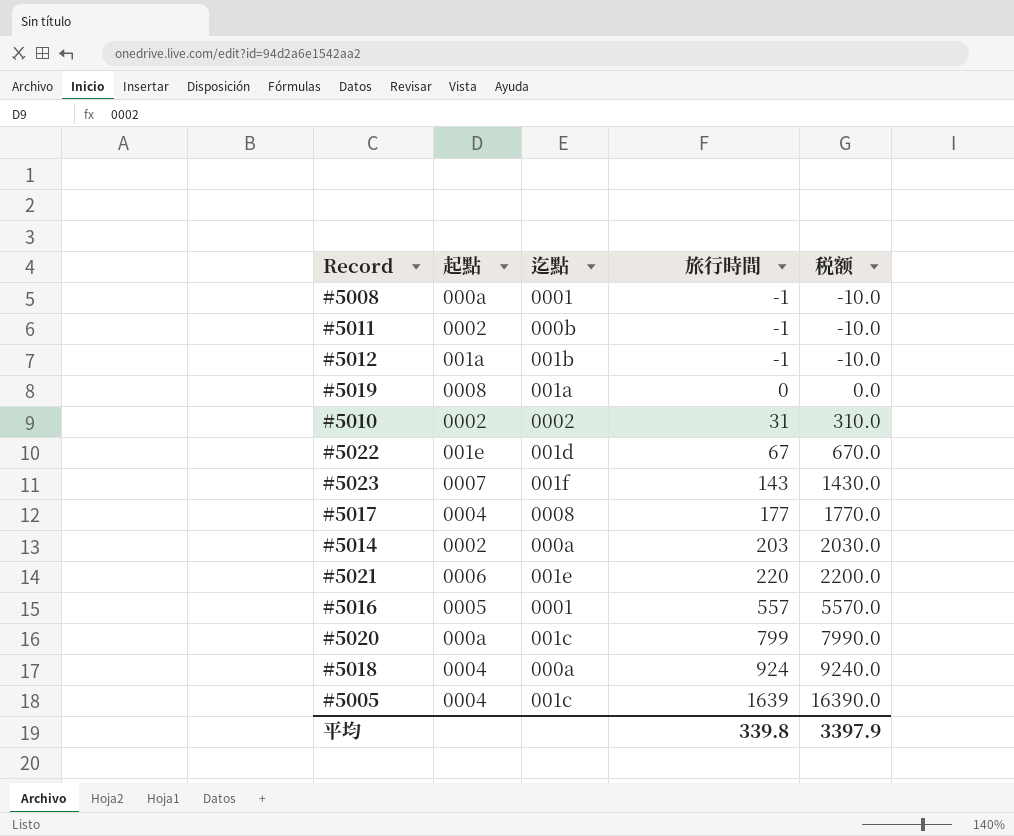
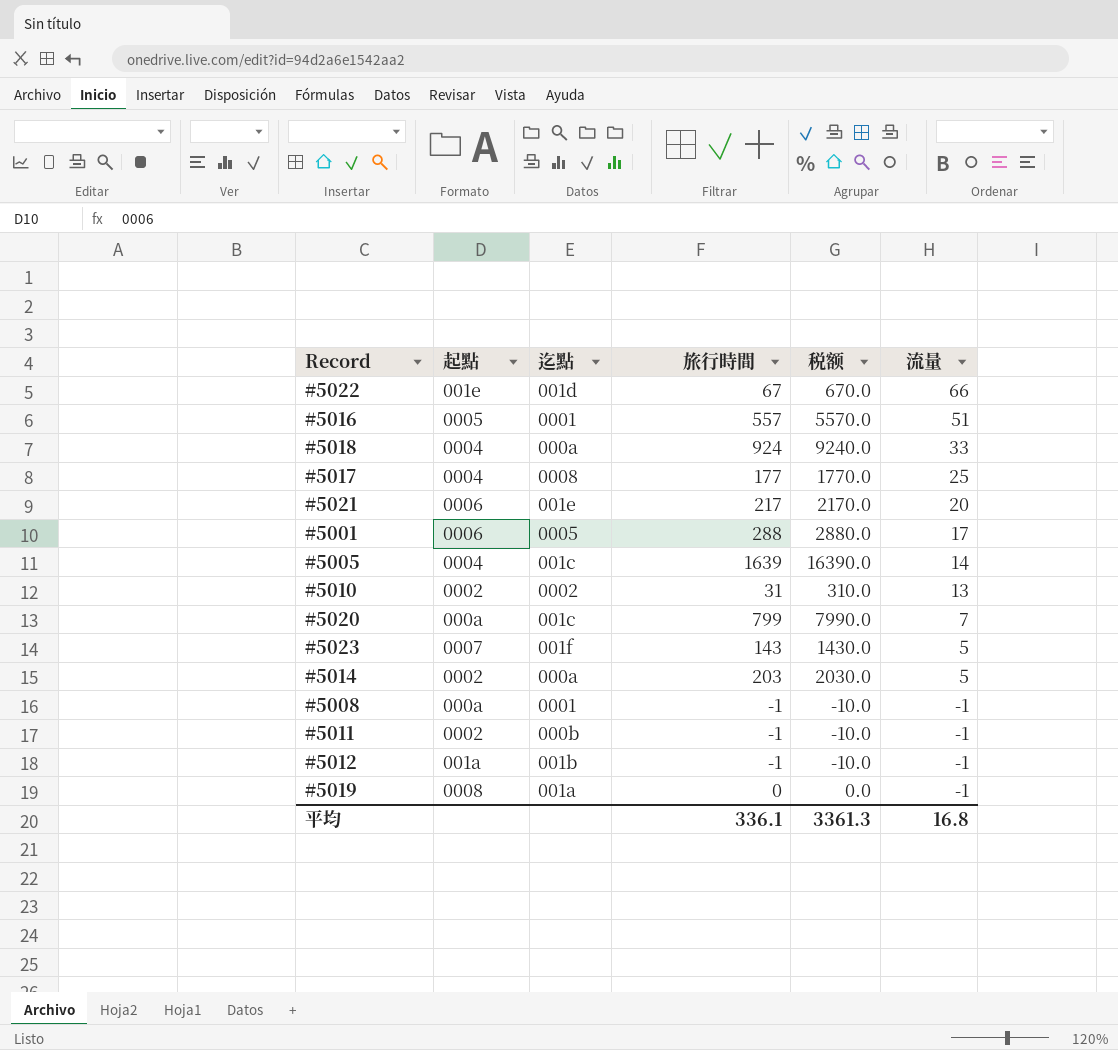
row order: 旅行時間 ascending -> 流量 descending
column 流量 | position: none -> 6
#5021 | 旅行時間: 220 -> 217
#5021 | 税额: 2200.0 -> 2170.0
row #5001: none -> 0006 | 0005 | 288 | 2880.0 | 17
平均 | 旅行時間: 339.8 -> 336.1
平均 | 税额: 3397.9 -> 3361.3

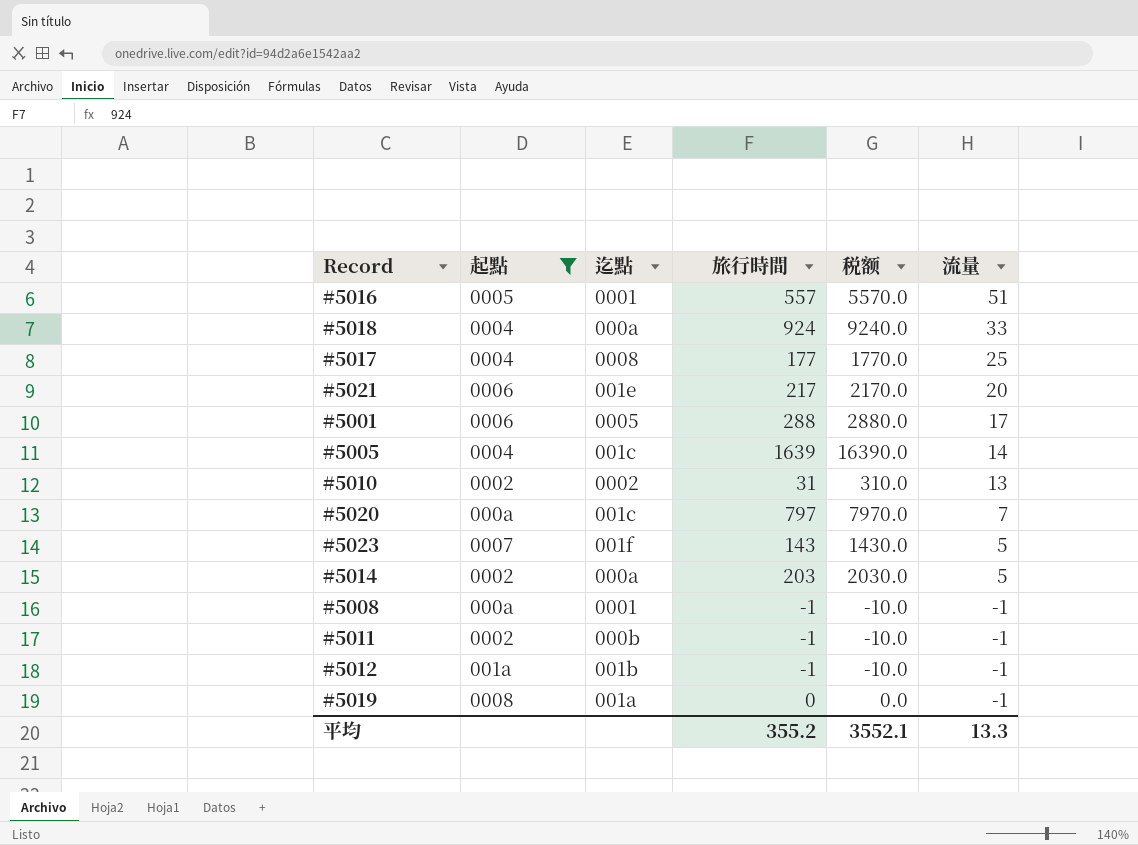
filter: none -> 起點 != 001e
#5020 | 旅行時間: 799 -> 797
#5020 | 税额: 7990.0 -> 7970.0
平均 | 旅行時間: 336.1 -> 355.2
平均 | 税额: 3361.3 -> 3552.1
平均 | 流量: 16.8 -> 13.3

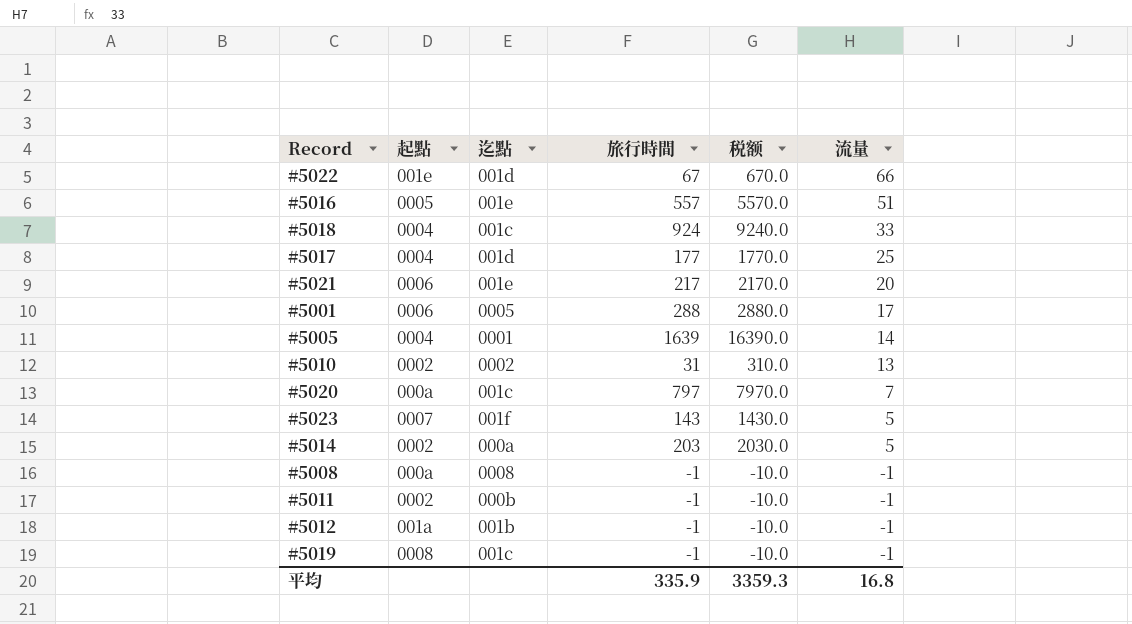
filter: 起點 != 001e -> none
#5016 | 迄點: 0001 -> 001e
#5018 | 迄點: 000a -> 001c
#5017 | 迄點: 0008 -> 001d
#5005 | 迄點: 001c -> 0001
#5008 | 迄點: 0001 -> 0008
#5019 | 迄點: 001a -> 001c
#5019 | 旅行時間: 0 -> -1
#5019 | 税额: 0.0 -> -10.0
平均 | 旅行時間: 355.2 -> 335.9
平均 | 税额: 3552.1 -> 3359.3
平均 | 流量: 13.3 -> 16.8

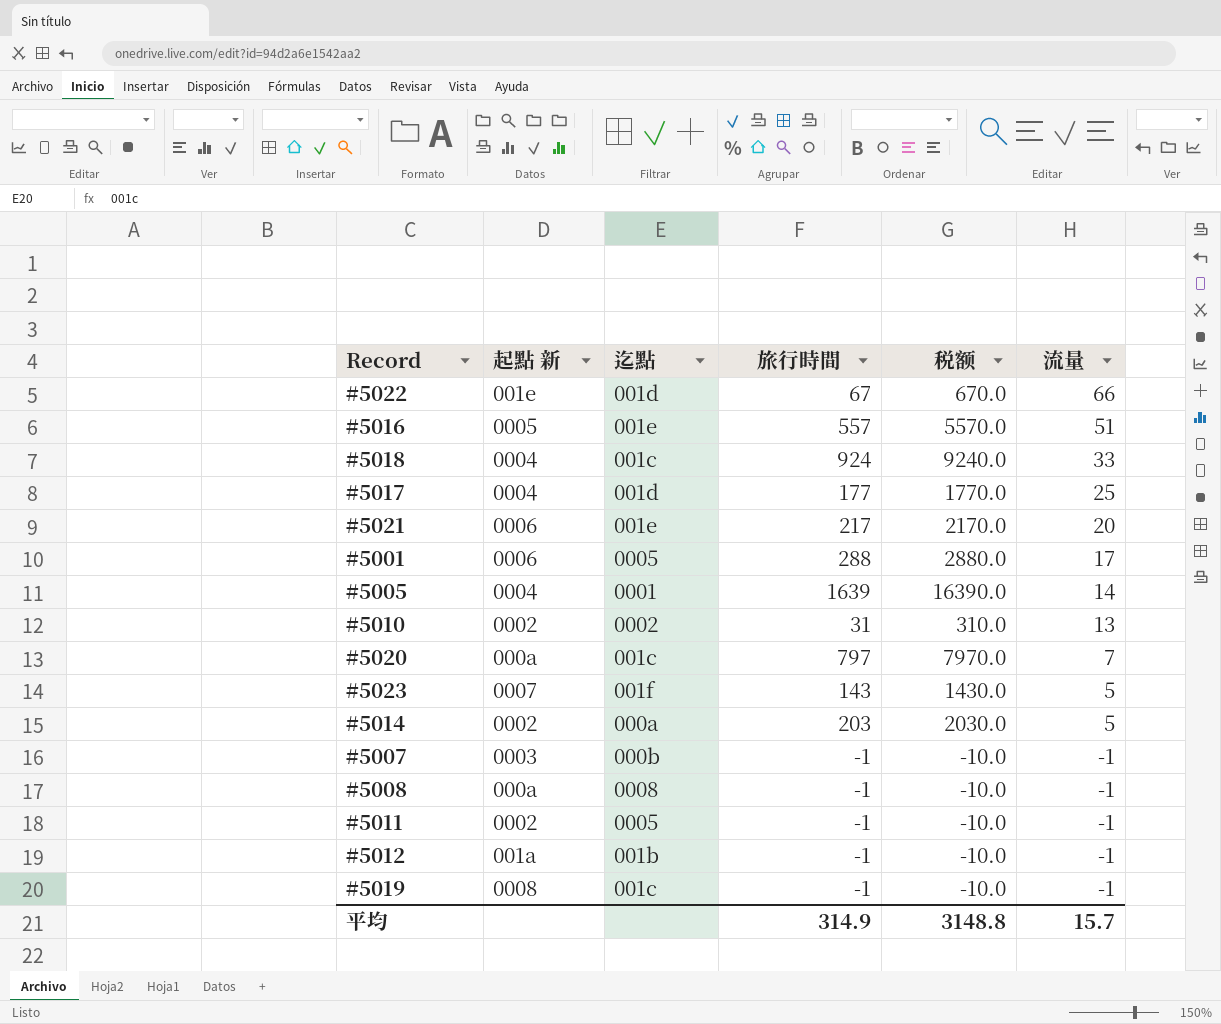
column name: 起點 -> 起點 新
row #5007: none -> 0003 | 000b | -1 | -10.0 | -1
#5011 | 迄點: 000b -> 0005
平均 | 旅行時間: 335.9 -> 314.9
平均 | 税额: 3359.3 -> 3148.8
平均 | 流量: 16.8 -> 15.7

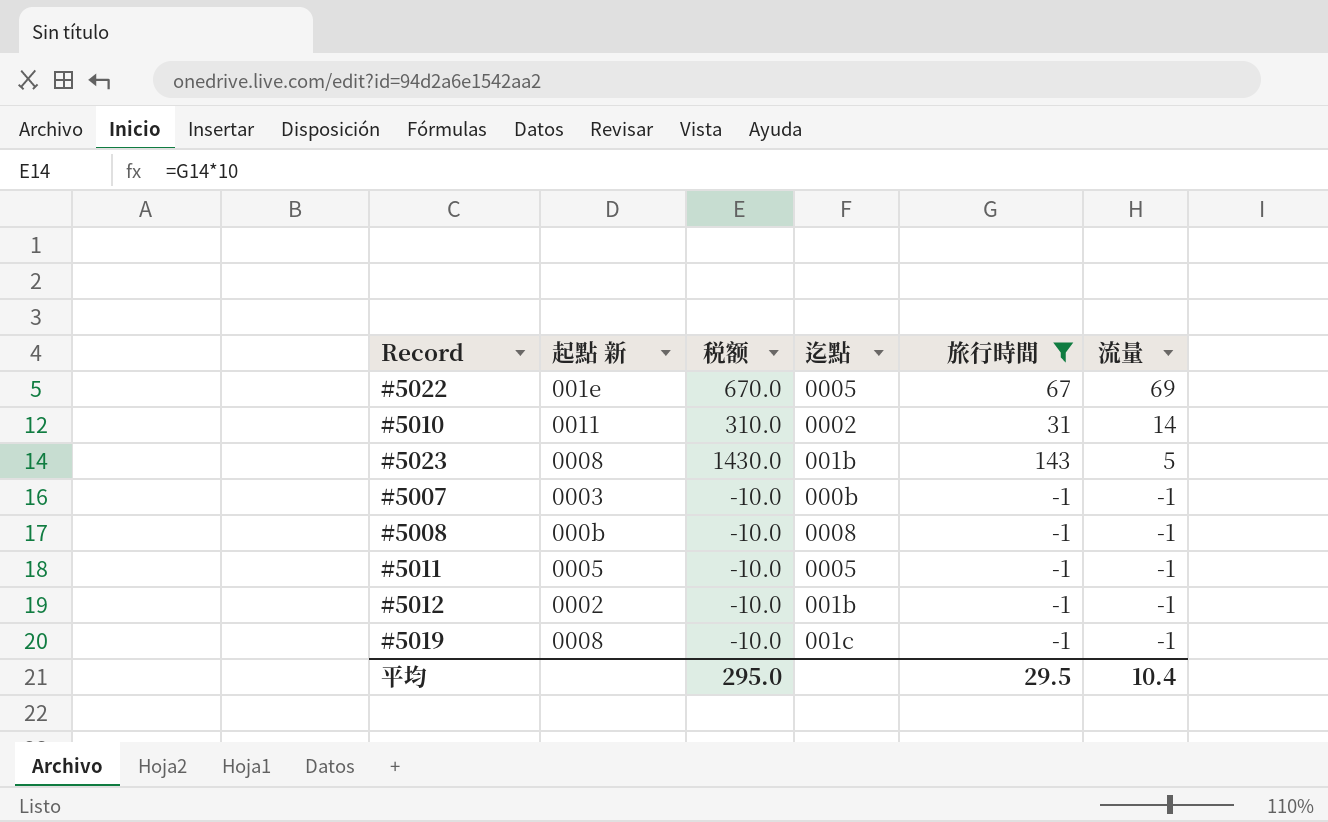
filter: none -> 旅行時間 <= 143
column 税额 | position: 5 -> 3
#5022 | 迄點: 001d -> 0005
#5022 | 流量: 66 -> 69
#5010 | 起點 新: 0002 -> 0011
#5010 | 流量: 13 -> 14
#5023 | 起點 新: 0007 -> 0008
#5023 | 迄點: 001f -> 001b
#5008 | 起點 新: 000a -> 000b
#5011 | 起點 新: 0002 -> 0005
#5012 | 起點 新: 001a -> 0002
平均 | 税额: 3148.8 -> 295.0
平均 | 旅行時間: 314.9 -> 29.5
平均 | 流量: 15.7 -> 10.4

